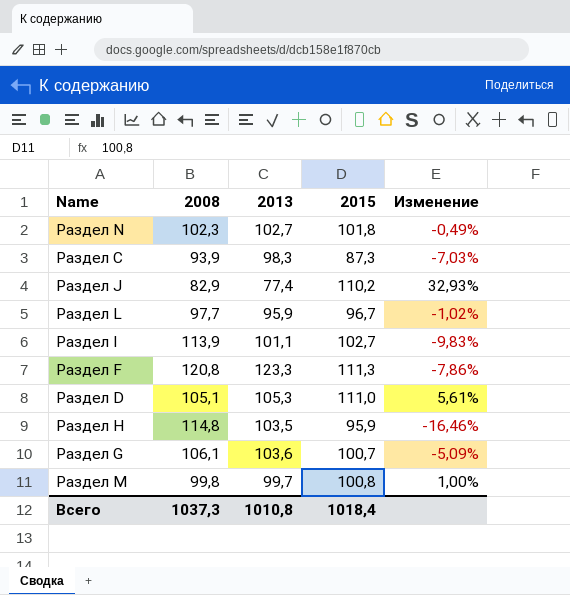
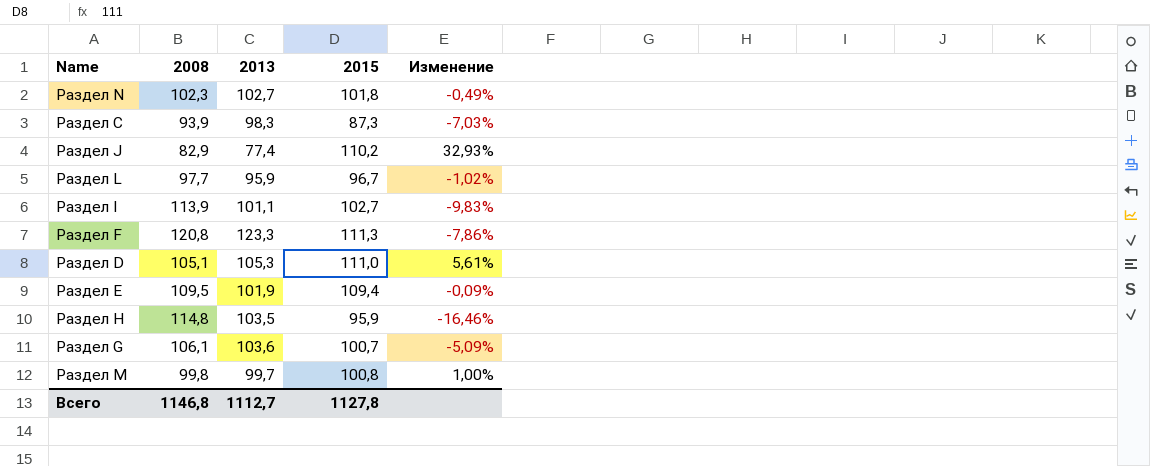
row Раздел E: none -> 109,5 | 101,9 | 109,4 | -0,09%
Всего | 2008: 1037,3 -> 1146,8
Всего | 2013: 1010,8 -> 1112,7
Всего | 2015: 1018,4 -> 1127,8

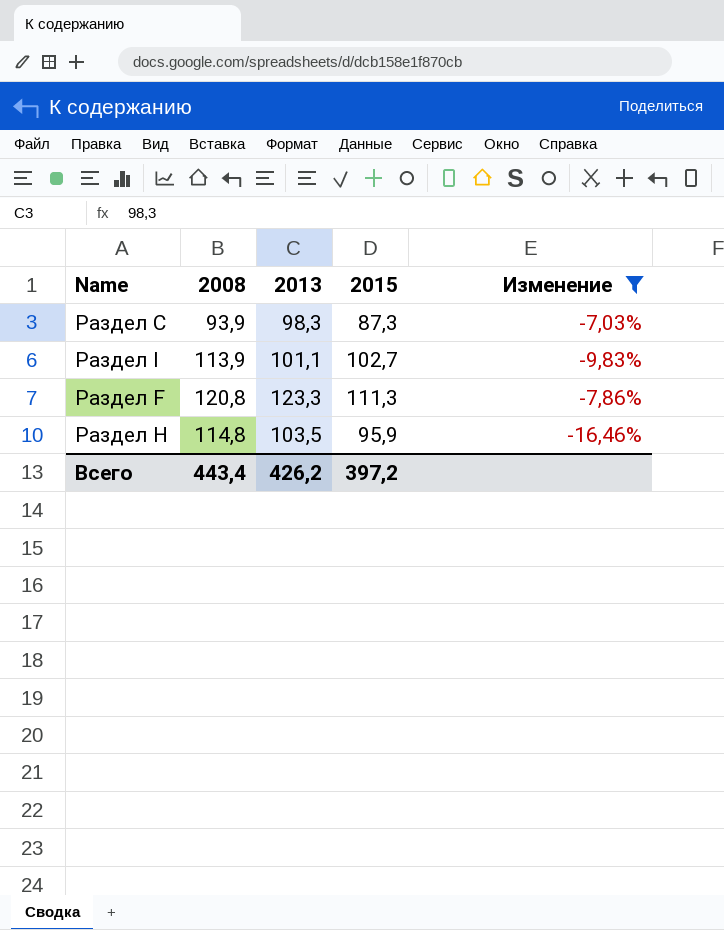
filter: none -> Изменение <= -7,03%
Всего | 2008: 1146,8 -> 443,4
Всего | 2013: 1112,7 -> 426,2
Всего | 2015: 1127,8 -> 397,2

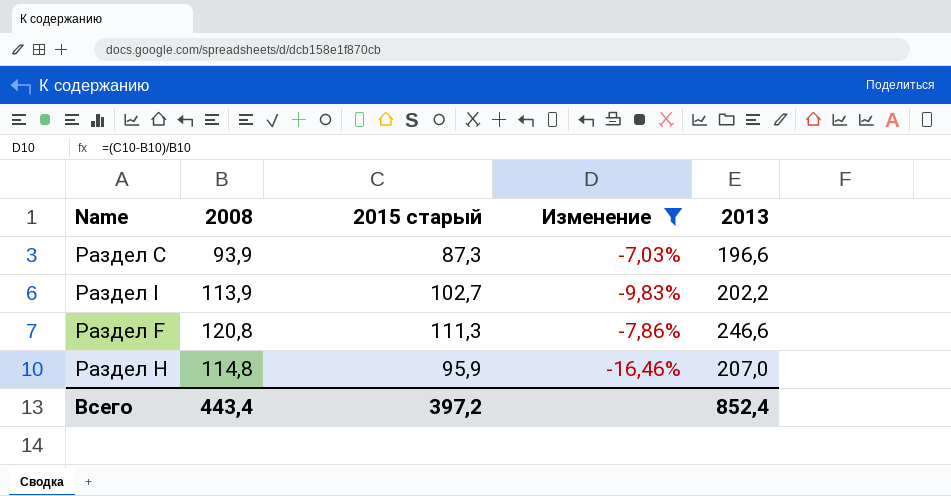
column name: 2015 -> 2015 старый
column 2013 | position: 3 -> 5
Раздел C | 2013: 98,3 -> 196,6
Раздел I | 2013: 101,1 -> 202,2
Раздел F | 2013: 123,3 -> 246,6
Раздел H | 2013: 103,5 -> 207,0
Всего | 2013: 426,2 -> 852,4

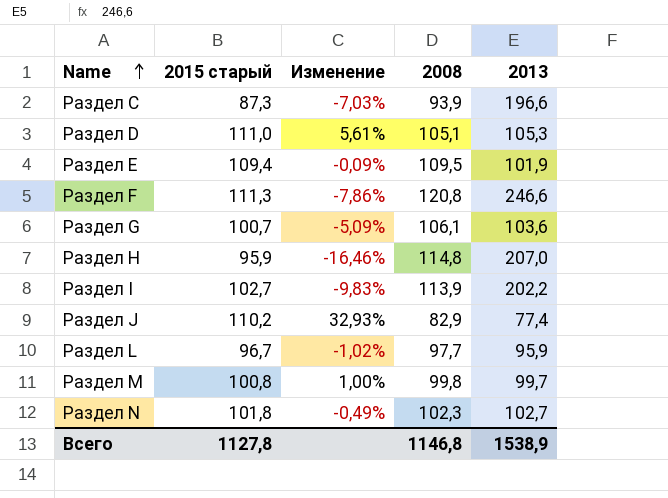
filter: Изменение <= -7,03% -> none
row order: none -> Name ascending
column 2008 | position: 2 -> 4
Всего | 2015 старый: 397,2 -> 1127,8
Всего | 2008: 443,4 -> 1146,8
Всего | 2013: 852,4 -> 1538,9

